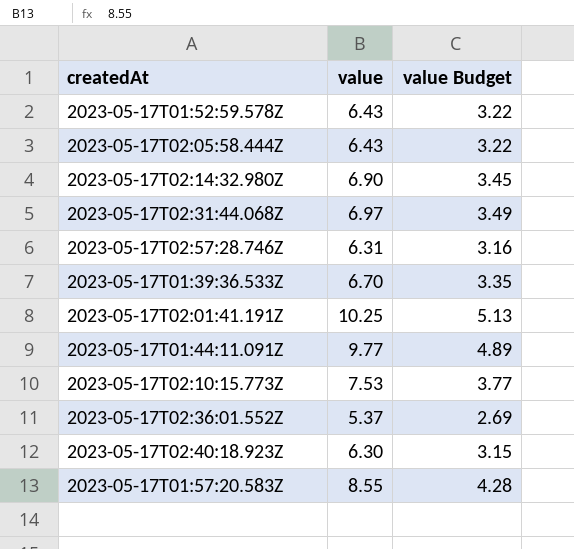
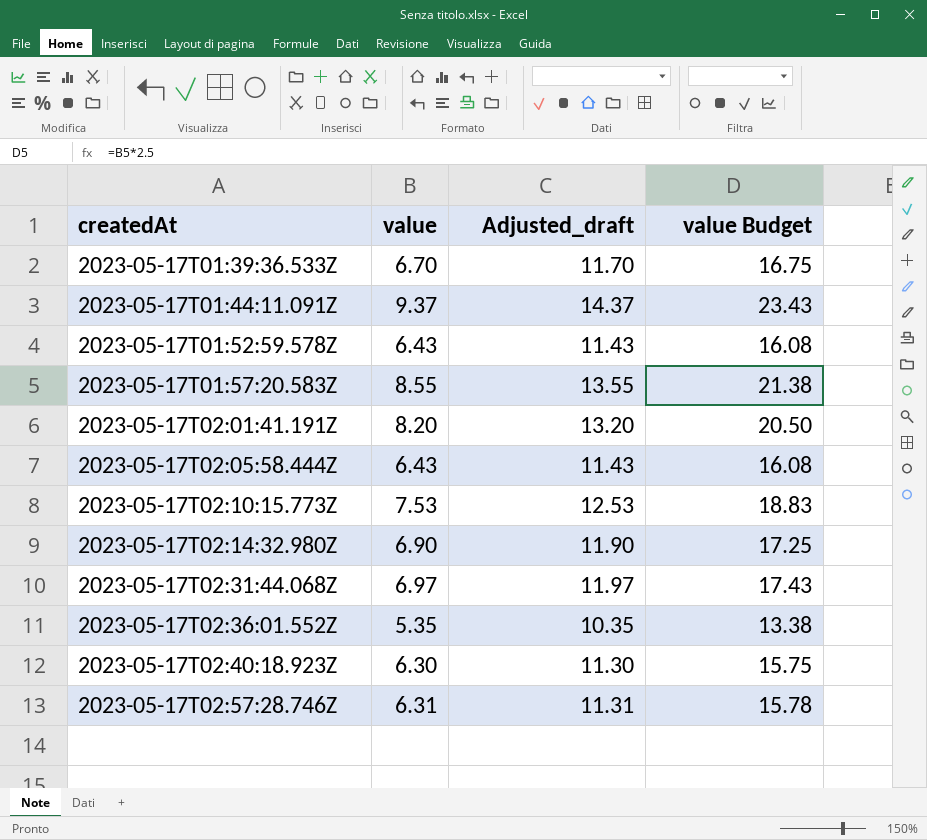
row order: none -> createdAt ascending
column Adjusted_draft | formula: none -> [value] + 5
column value Budget | formula: [value] * 0.5 -> [value] * 2.5
2023-05-17T01:44:11.091Z | value: 9.77 -> 9.37
2023-05-17T02:01:41.191Z | value: 10.25 -> 8.20
2023-05-17T02:36:01.552Z | value: 5.37 -> 5.35

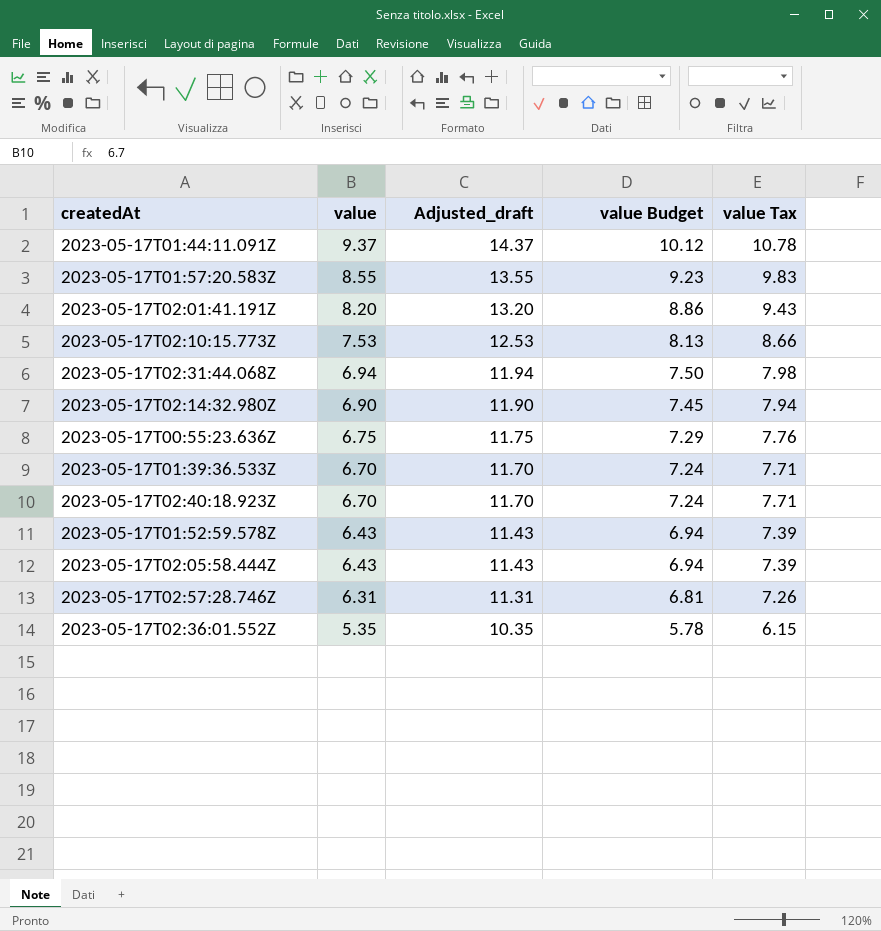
row order: createdAt ascending -> value descending
column value Budget | formula: [value] * 2.5 -> [value] * 1.08
column value Tax | formula: none -> [value] * 1.15
2023-05-17T02:31:44.068Z | value: 6.97 -> 6.94
2023-05-17T02:31:44.068Z | Adjusted_draft: 11.97 -> 11.94
row 2023-05-17T00:55:23.636Z: none -> 6.75 | 11.75 | 7.29 | 7.76
2023-05-17T02:40:18.923Z | value: 6.30 -> 6.70
2023-05-17T02:40:18.923Z | Adjusted_draft: 11.30 -> 11.70

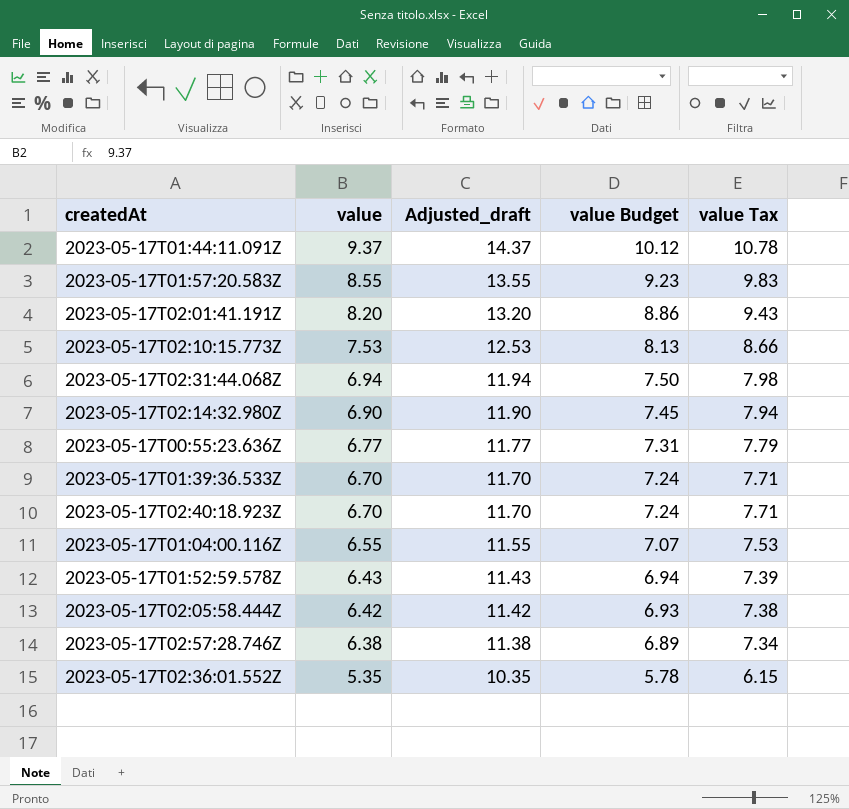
2023-05-17T00:55:23.636Z | value: 6.75 -> 6.77
2023-05-17T00:55:23.636Z | Adjusted_draft: 11.75 -> 11.77
2023-05-17T00:55:23.636Z | value Budget: 7.29 -> 7.31
2023-05-17T00:55:23.636Z | value Tax: 7.76 -> 7.79
row 2023-05-17T01:04:00.116Z: none -> 6.55 | 11.55 | 7.07 | 7.53
2023-05-17T02:05:58.444Z | value: 6.43 -> 6.42
2023-05-17T02:05:58.444Z | Adjusted_draft: 11.43 -> 11.42
2023-05-17T02:05:58.444Z | value Budget: 6.94 -> 6.93
2023-05-17T02:05:58.444Z | value Tax: 7.39 -> 7.38
2023-05-17T02:57:28.746Z | value: 6.31 -> 6.38
2023-05-17T02:57:28.746Z | Adjusted_draft: 11.31 -> 11.38
2023-05-17T02:57:28.746Z | value Budget: 6.81 -> 6.89
2023-05-17T02:57:28.746Z | value Tax: 7.26 -> 7.34

